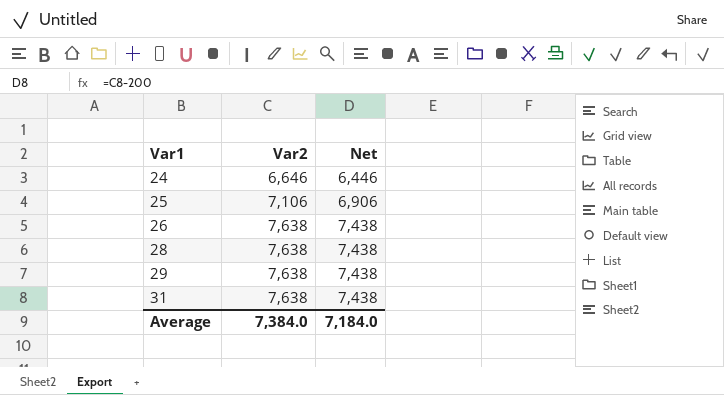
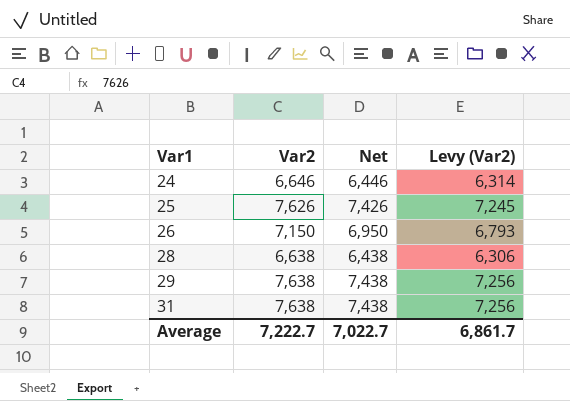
column Levy (Var2) | formula: none -> [Var2] * 0.95
25 | Var2: 7,106 -> 7,626
25 | Net: 6,906 -> 7,426
26 | Var2: 7,638 -> 7,150
26 | Net: 7,438 -> 6,950
28 | Var2: 7,638 -> 6,638
28 | Net: 7,438 -> 6,438
Average | Var2: 7,384.0 -> 7,222.7
Average | Net: 7,184.0 -> 7,022.7

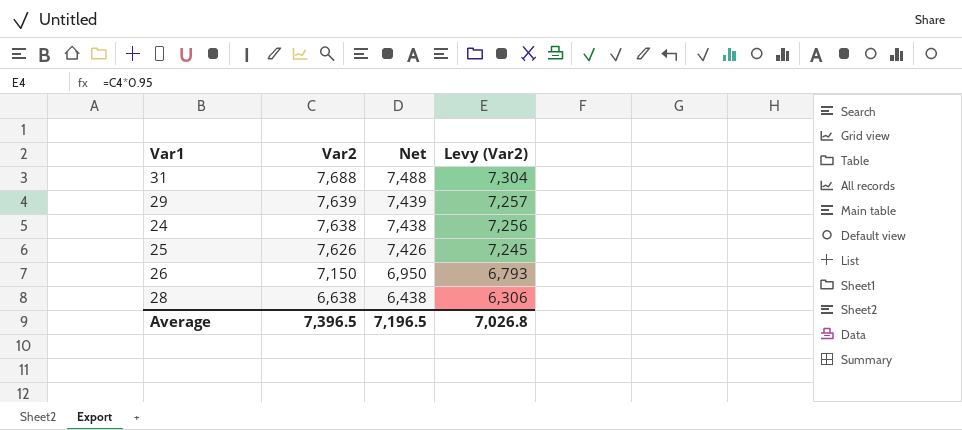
row order: Var1 ascending -> Var2 descending
31 | Var2: 7,638 -> 7,688
31 | Net: 7,438 -> 7,488
31 | Levy (Var2): 7,256 -> 7,304
29 | Var2: 7,638 -> 7,639
29 | Net: 7,438 -> 7,439
29 | Levy (Var2): 7,256 -> 7,257
24 | Var2: 6,646 -> 7,638
24 | Net: 6,446 -> 7,438
24 | Levy (Var2): 6,314 -> 7,256
Average | Var2: 7,222.7 -> 7,396.5
Average | Net: 7,022.7 -> 7,196.5
Average | Levy (Var2): 6,861.7 -> 7,026.8

